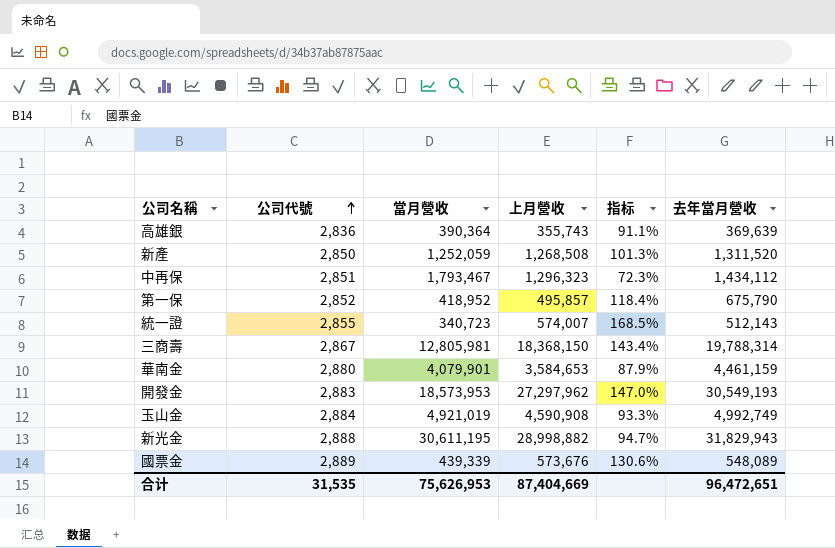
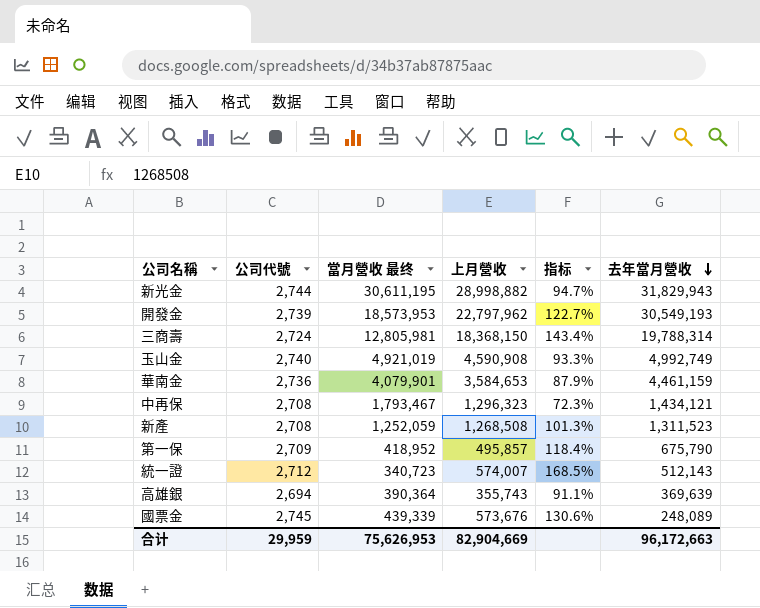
row order: 公司代號 ascending -> 去年當月營收 descending
column name: 當月營收 -> 當月營收 最终
新光金 | 公司代號: 2,888 -> 2,744
開發金 | 公司代號: 2,883 -> 2,739
開發金 | 上月營收: 27,297,962 -> 22,797,962
開發金 | 指标: 147.0% -> 122.7%
三商壽 | 公司代號: 2,867 -> 2,724
玉山金 | 公司代號: 2,884 -> 2,740
華南金 | 公司代號: 2,880 -> 2,736
中再保 | 公司代號: 2,851 -> 2,708
中再保 | 去年當月營收: 1,434,112 -> 1,434,121
新產 | 公司代號: 2,850 -> 2,708
新產 | 去年當月營收: 1,311,520 -> 1,311,523
第一保 | 公司代號: 2,852 -> 2,709
統一證 | 公司代號: 2,855 -> 2,712
高雄銀 | 公司代號: 2,836 -> 2,694
國票金 | 公司代號: 2,889 -> 2,745
國票金 | 去年當月營收: 548,089 -> 248,089
合计 | 公司代號: 31,535 -> 29,959
合计 | 上月營收: 87,404,669 -> 82,904,669
合计 | 去年當月營收: 96,472,651 -> 96,172,663

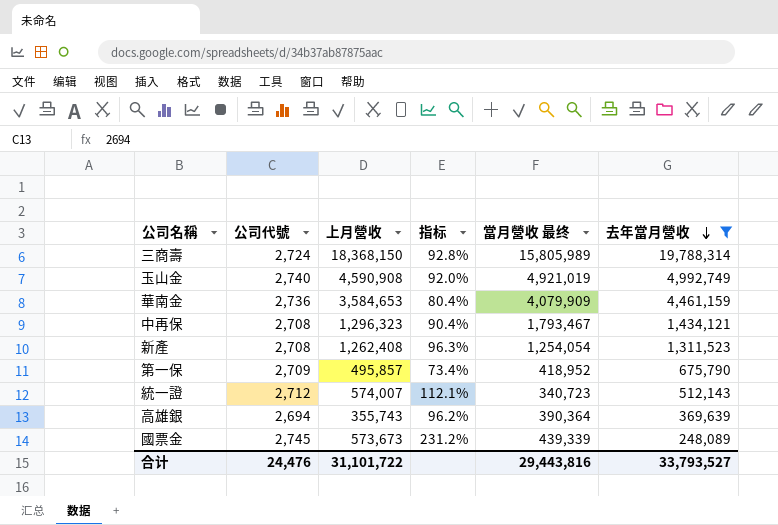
filter: none -> 去年當月營收 <= 19,788,314
column 指标 | formula: [上月營收] / [當月營收 最终] -> [上月營收] / [去年當月營收]
column 當月營收 最终 | position: 3 -> 5
三商壽 | 當月營收 最终: 12,805,981 -> 15,805,989
華南金 | 當月營收 最终: 4,079,901 -> 4,079,909
新產 | 上月營收: 1,268,508 -> 1,262,408
新產 | 當月營收 最终: 1,252,059 -> 1,254,054
國票金 | 上月營收: 573,676 -> 573,673
合计 | 公司代號: 29,959 -> 24,476
合计 | 上月營收: 82,904,669 -> 31,101,722
合计 | 當月營收 最终: 75,626,953 -> 29,443,816
合计 | 去年當月營收: 96,172,663 -> 33,793,527

